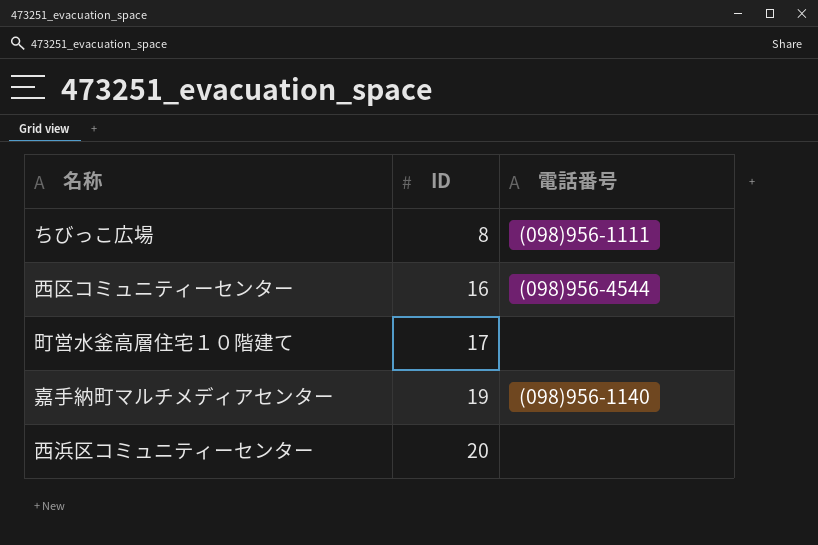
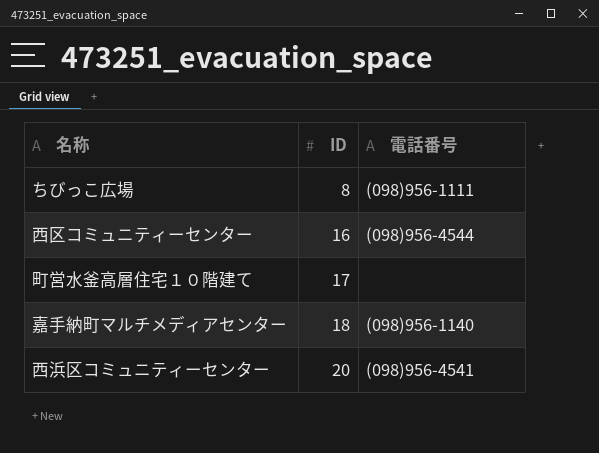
嘉手納町マルチメディアセンター | ID: 19 -> 18
西浜区コミュニティーセンター | 電話番号: none -> (098)956-4541

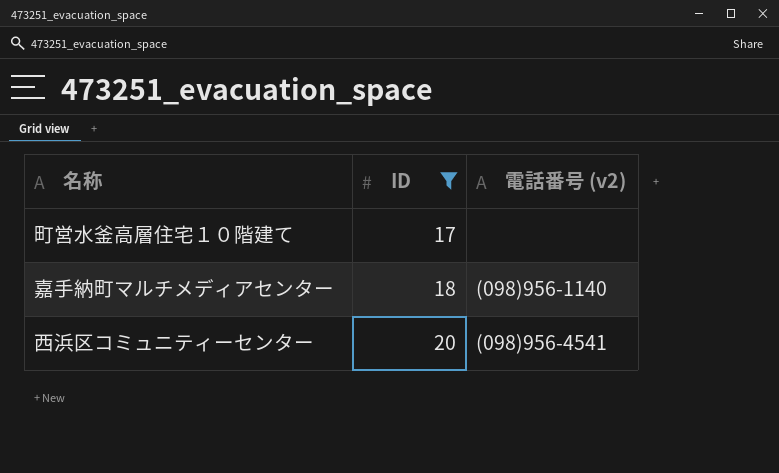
filter: none -> ID >= 17
column name: 電話番号 -> 電話番号 (v2)

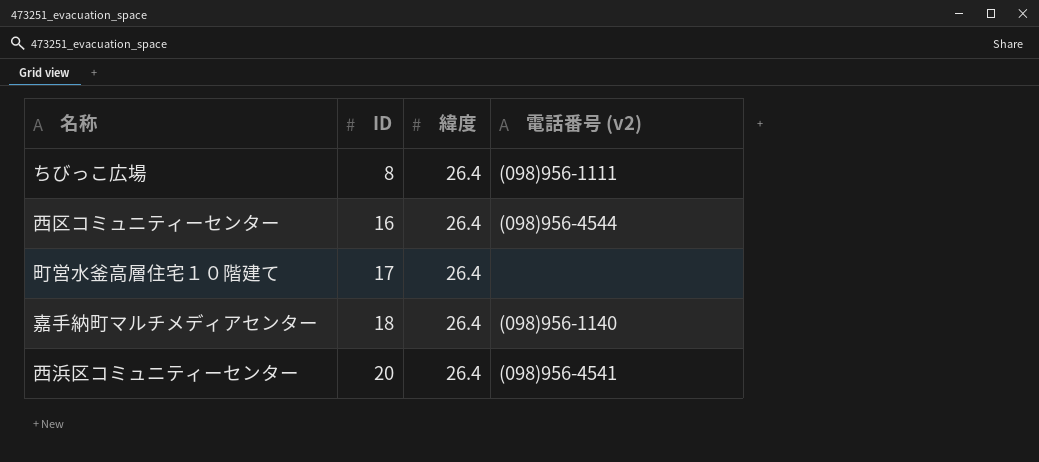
filter: ID >= 17 -> none
column 緯度 | position: none -> 3

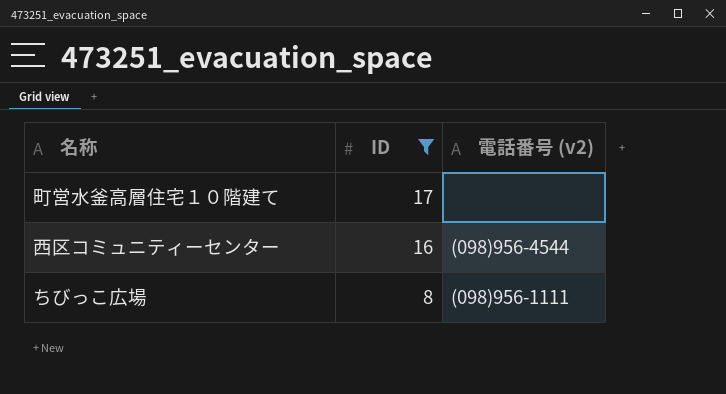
filter: none -> ID <= 17
row order: ID ascending -> ID descending
column 緯度 | position: 3 -> none

